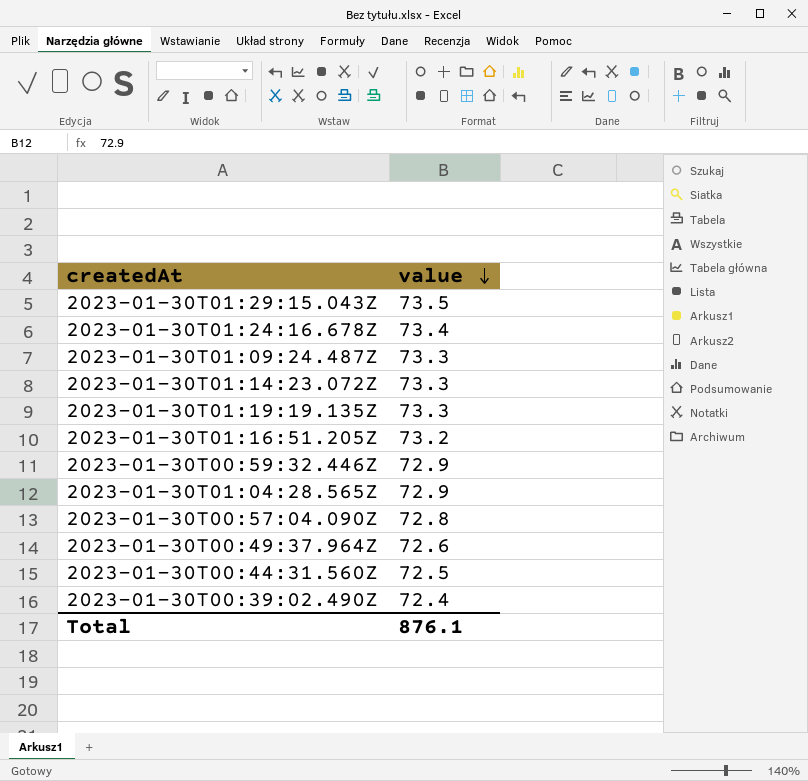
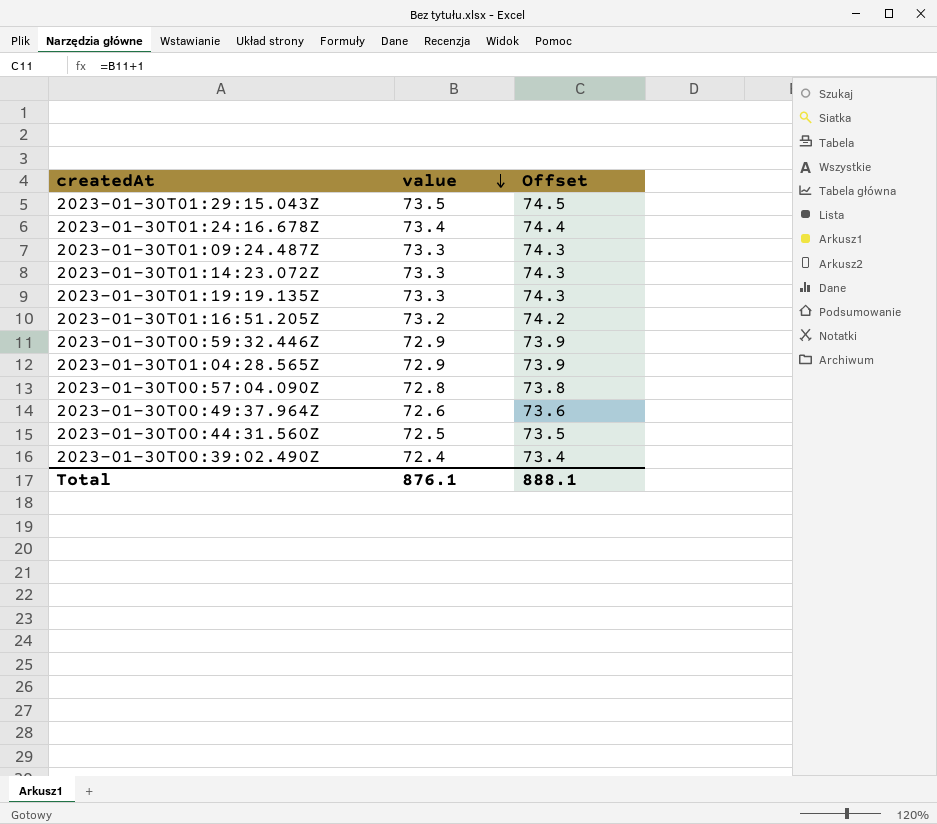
column Offset | formula: none -> [value] + 1

